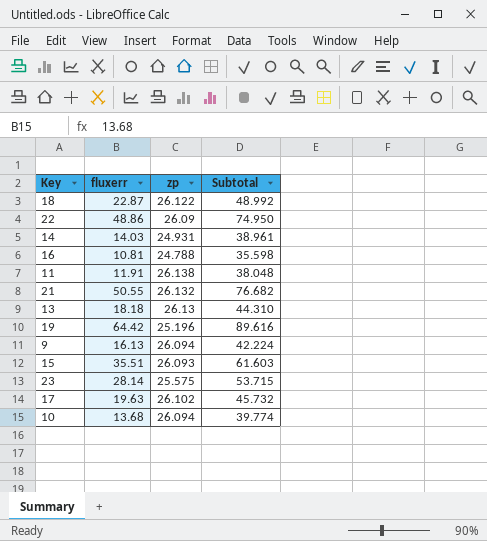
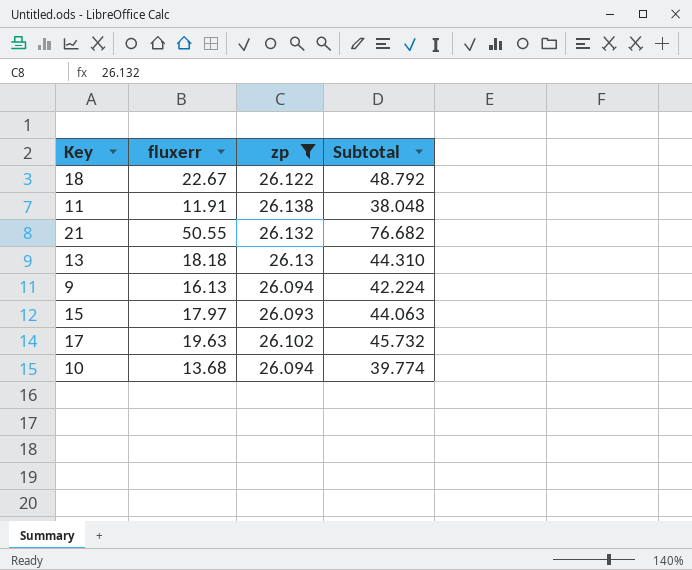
filter: none -> zp >= 26.093
18 | fluxerr: 22.87 -> 22.67
18 | Subtotal: 48.992 -> 48.792
15 | fluxerr: 35.51 -> 17.97
15 | Subtotal: 61.603 -> 44.063

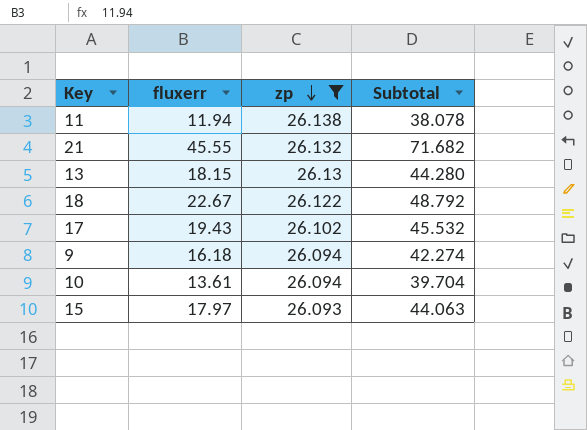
row order: none -> zp descending
11 | fluxerr: 11.91 -> 11.94
11 | Subtotal: 38.048 -> 38.078
21 | fluxerr: 50.55 -> 45.55
21 | Subtotal: 76.682 -> 71.682
13 | fluxerr: 18.18 -> 18.15
13 | Subtotal: 44.310 -> 44.280
17 | fluxerr: 19.63 -> 19.43
17 | Subtotal: 45.732 -> 45.532
9 | fluxerr: 16.13 -> 16.18
9 | Subtotal: 42.224 -> 42.274
10 | fluxerr: 13.68 -> 13.61
10 | Subtotal: 39.774 -> 39.704

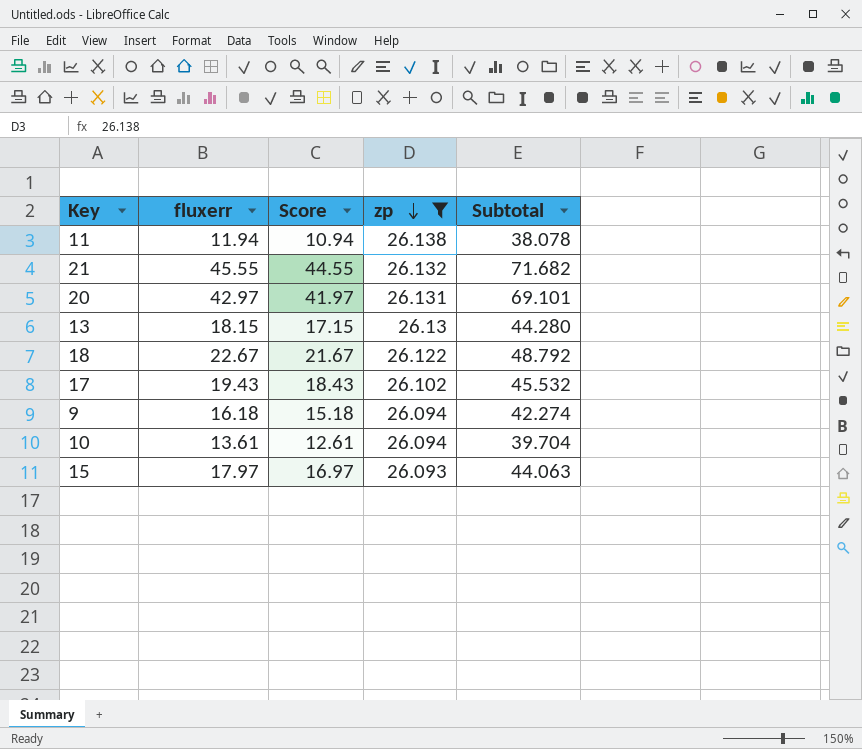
column Score | formula: none -> [fluxerr] - 1
row 20: none -> 42.97 | 41.97 | 26.131 | 69.101

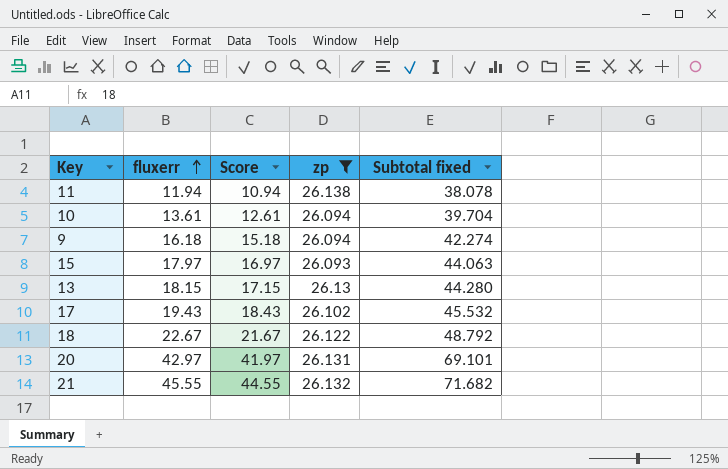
row order: zp descending -> fluxerr ascending
column name: Subtotal -> Subtotal fixed

